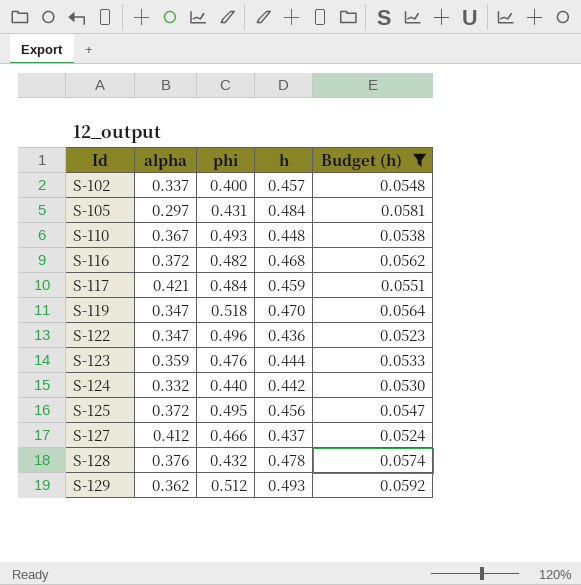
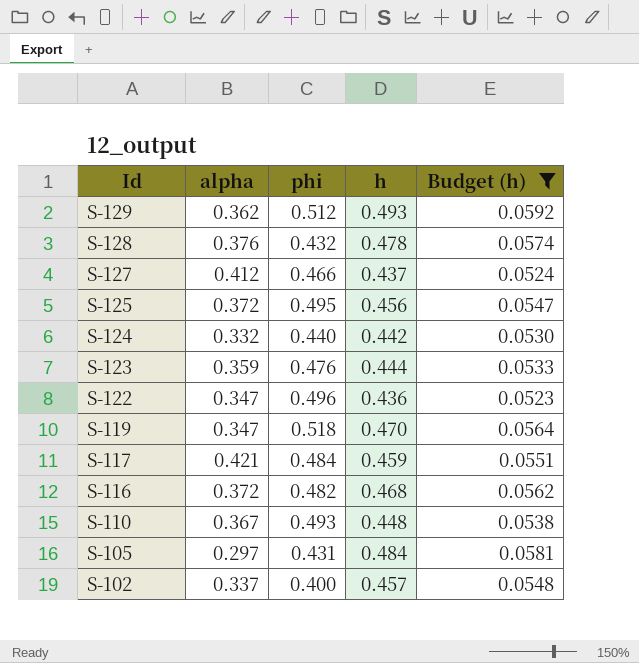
row order: Id ascending -> Id descending

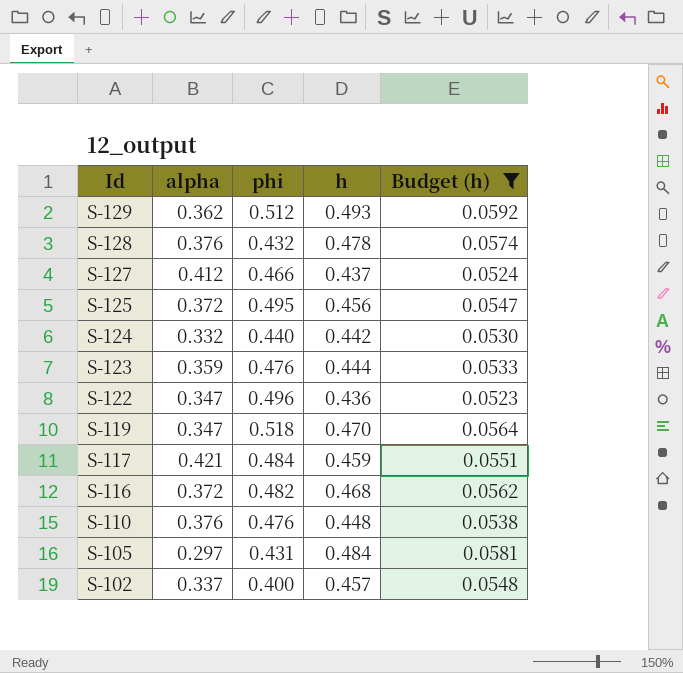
S-110 | alpha: 0.367 -> 0.376
S-110 | phi: 0.493 -> 0.476

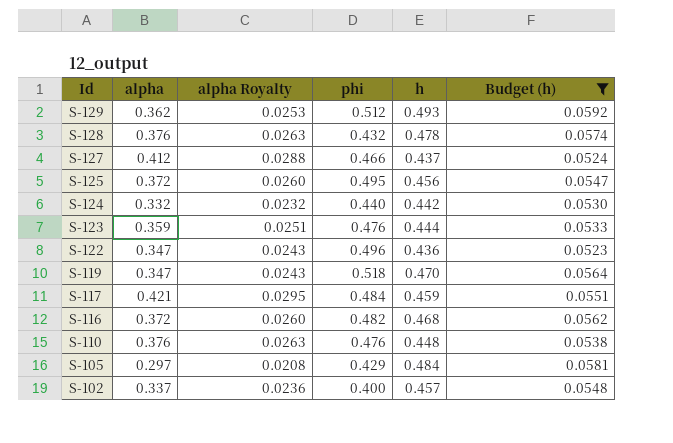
column alpha Royalty | formula: none -> [alpha] * 0.07
S-105 | phi: 0.431 -> 0.429

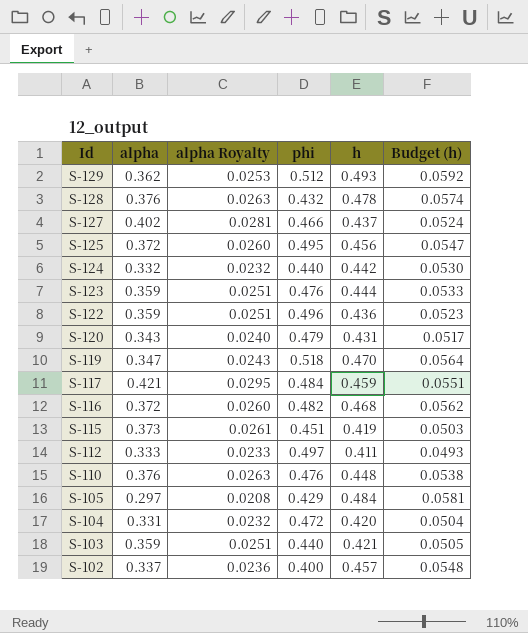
filter: Budget (h) >= 0.0523 -> none
S-127 | alpha: 0.412 -> 0.402
S-127 | alpha Royalty: 0.0288 -> 0.0281
S-122 | alpha: 0.347 -> 0.359
S-122 | alpha Royalty: 0.0243 -> 0.0251

